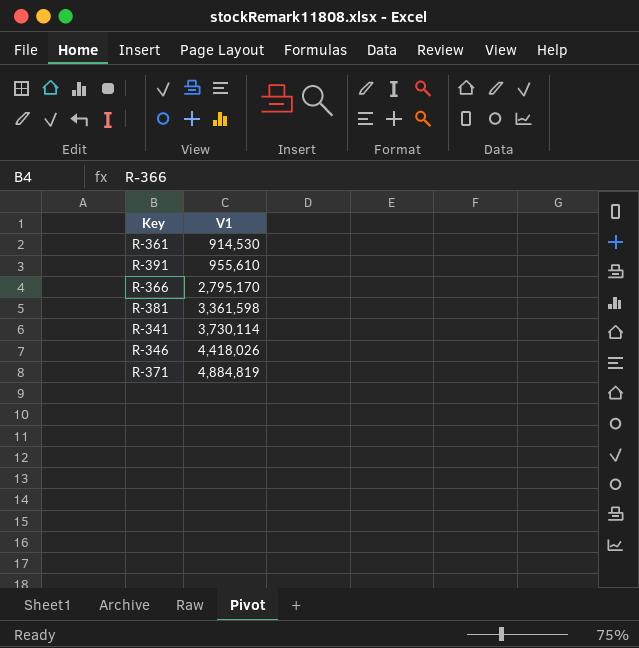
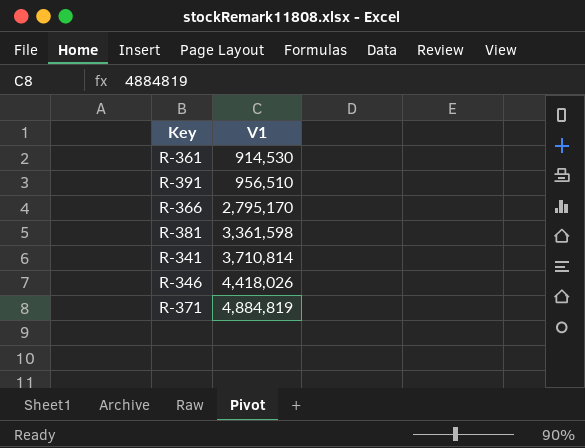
R-391 | V1: 955,610 -> 956,510
R-341 | V1: 3,730,114 -> 3,710,814

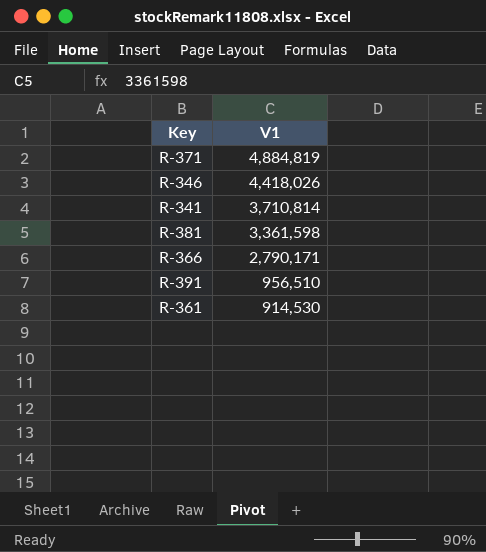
row order: V1 ascending -> V1 descending
R-366 | V1: 2,795,170 -> 2,790,171

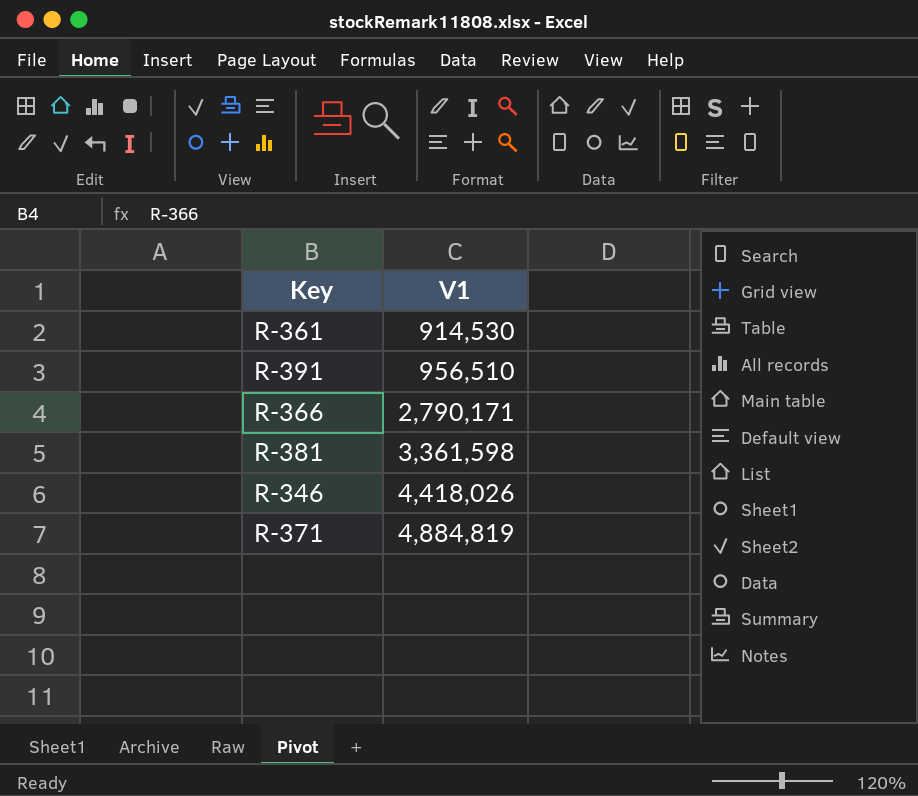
row order: V1 descending -> V1 ascending
row R-341: 3,710,814 -> none

